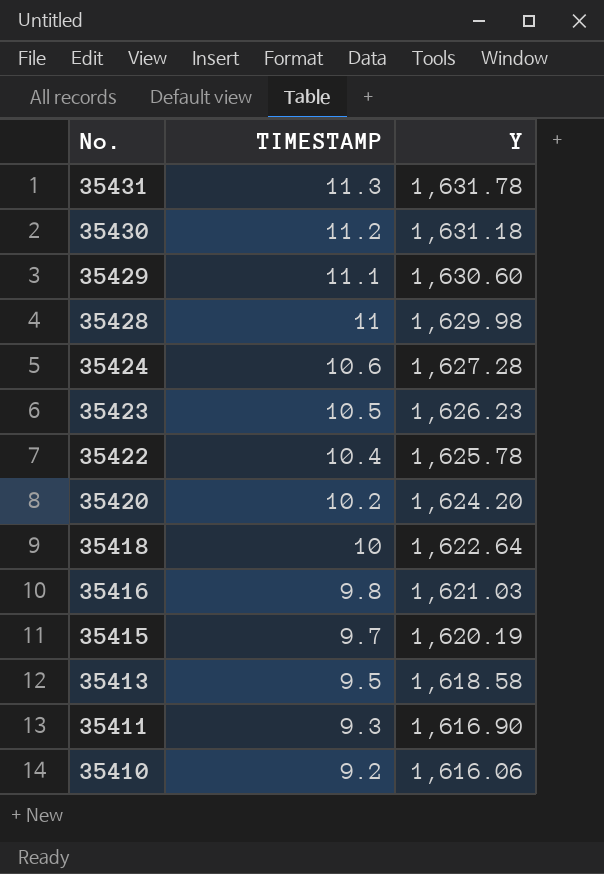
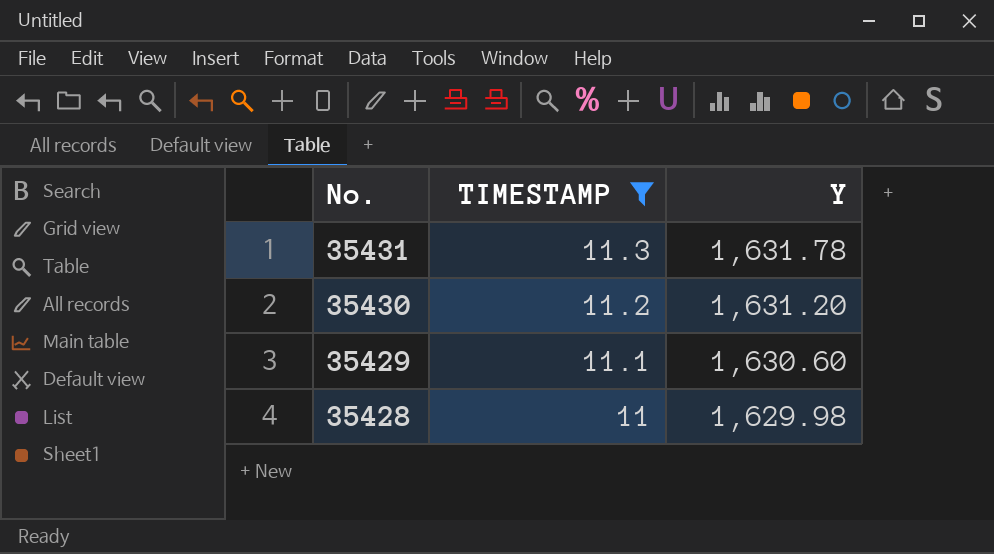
filter: none -> TIMESTAMP >= 11
35430 | Y: 1,631.18 -> 1,631.20

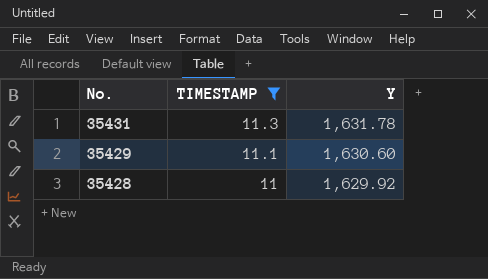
row 35430: 11.2 | 1,631.20 -> none
35428 | Y: 1,629.98 -> 1,629.92

